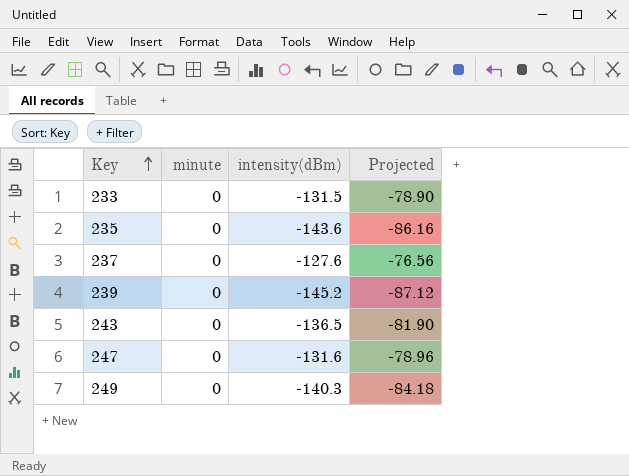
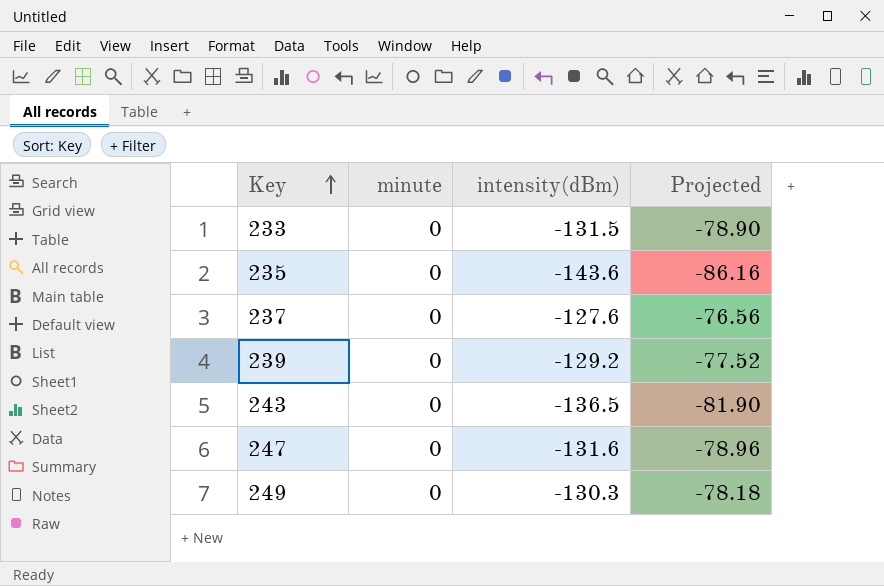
239 | intensity(dBm): -145.2 -> -129.2
239 | Projected: -87.12 -> -77.52
249 | intensity(dBm): -140.3 -> -130.3
249 | Projected: -84.18 -> -78.18

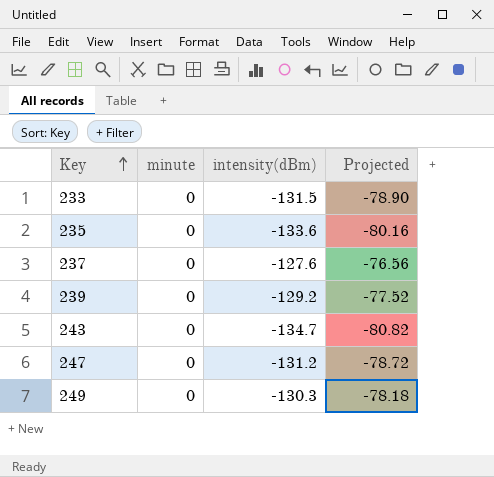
235 | intensity(dBm): -143.6 -> -133.6
235 | Projected: -86.16 -> -80.16
243 | intensity(dBm): -136.5 -> -134.7
243 | Projected: -81.90 -> -80.82
247 | intensity(dBm): -131.6 -> -131.2
247 | Projected: -78.96 -> -78.72

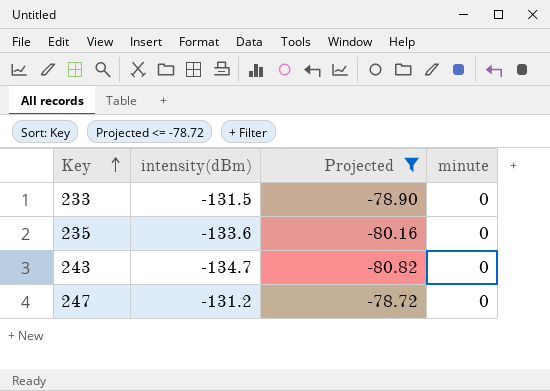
filter: none -> Projected <= -78.72
column minute | position: 2 -> 4

